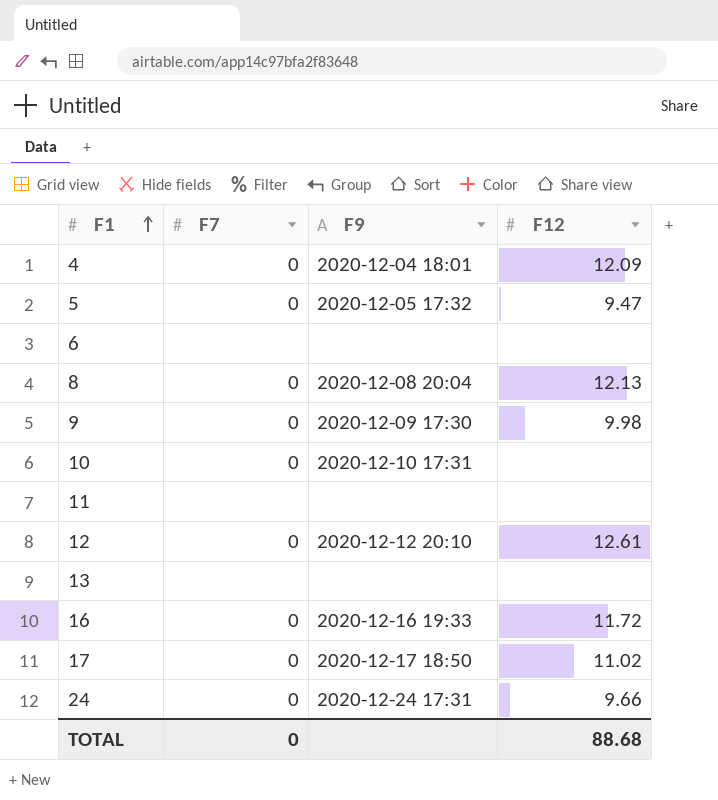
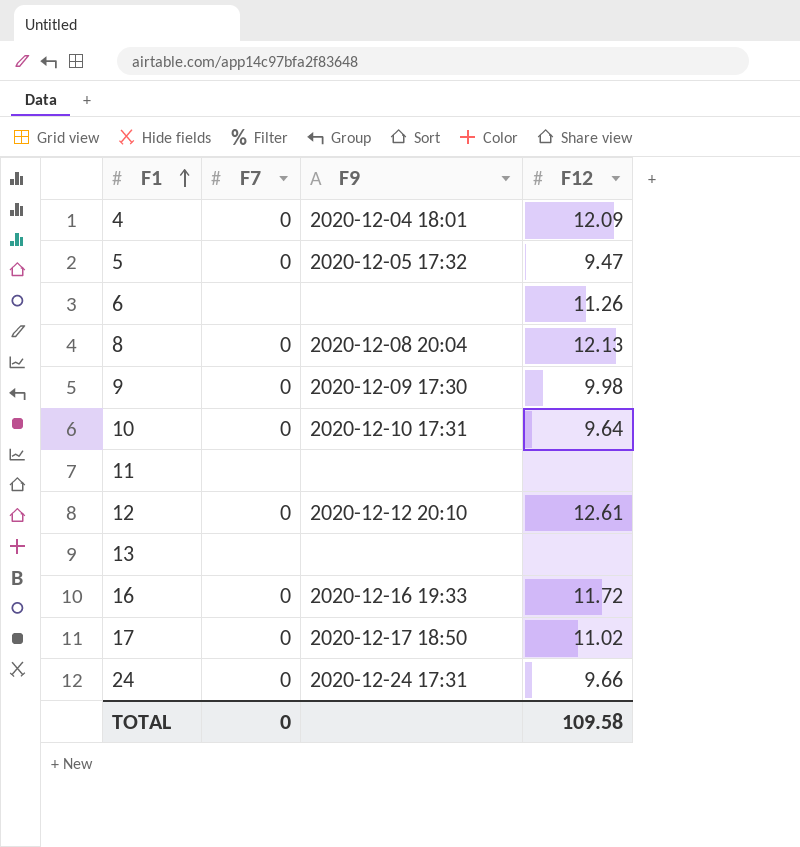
6 | F12: none -> 11.26
10 | F12: none -> 9.64
TOTAL | F12: 88.68 -> 109.58

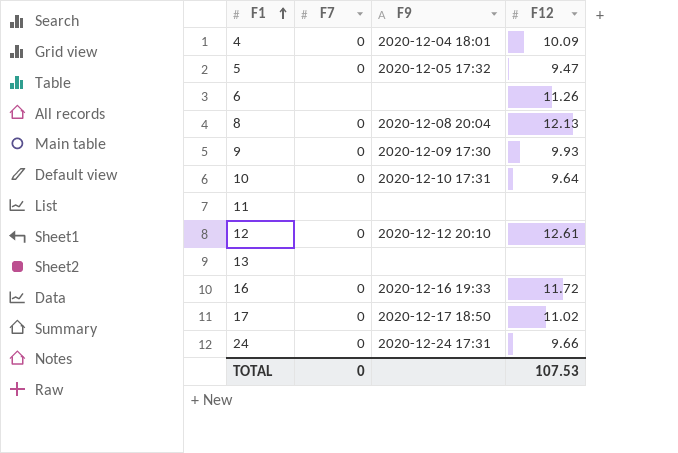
4 | F12: 12.09 -> 10.09
9 | F12: 9.98 -> 9.93
TOTAL | F12: 109.58 -> 107.53

